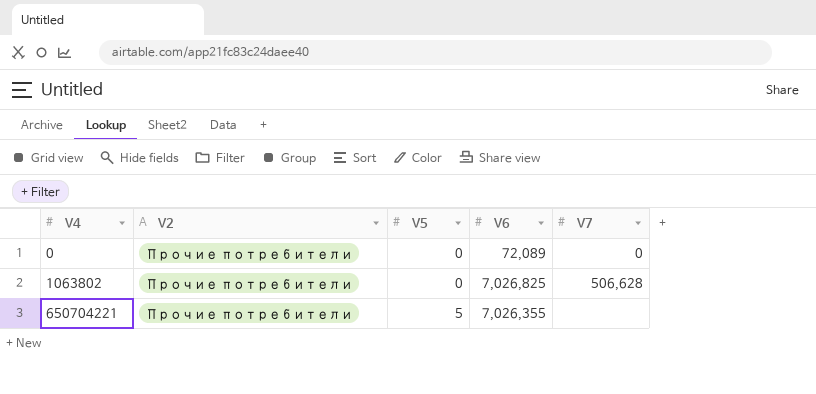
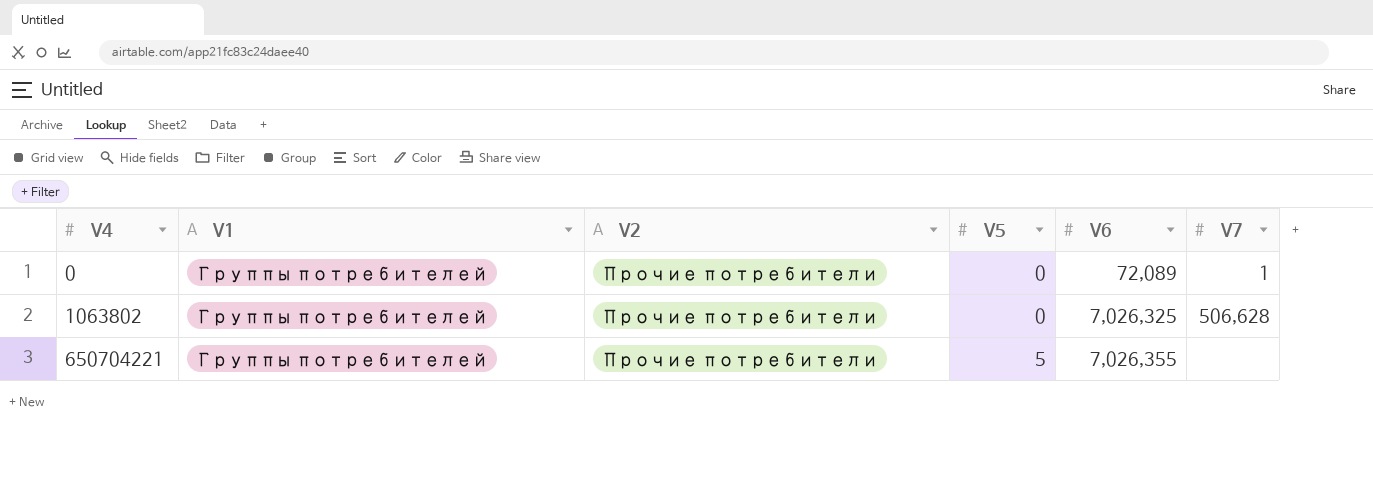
column V1 | position: none -> 2
0 | V7: 0 -> 1
1063802 | V6: 7,026,825 -> 7,026,325

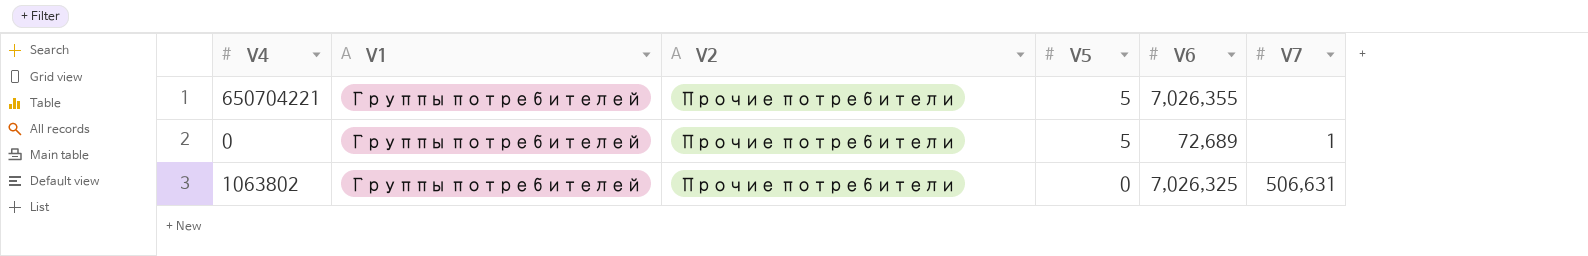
row order: V4 ascending -> V5 descending
0 | V5: 0 -> 5
0 | V6: 72,089 -> 72,689
1063802 | V7: 506,628 -> 506,631

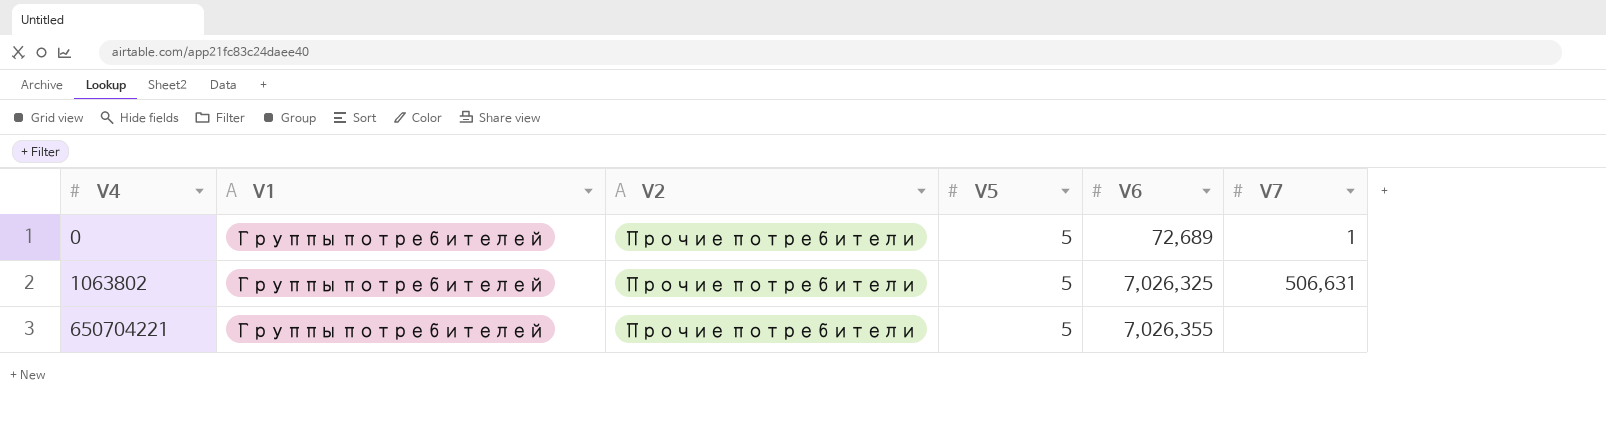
row order: V5 descending -> V4 ascending
1063802 | V5: 0 -> 5

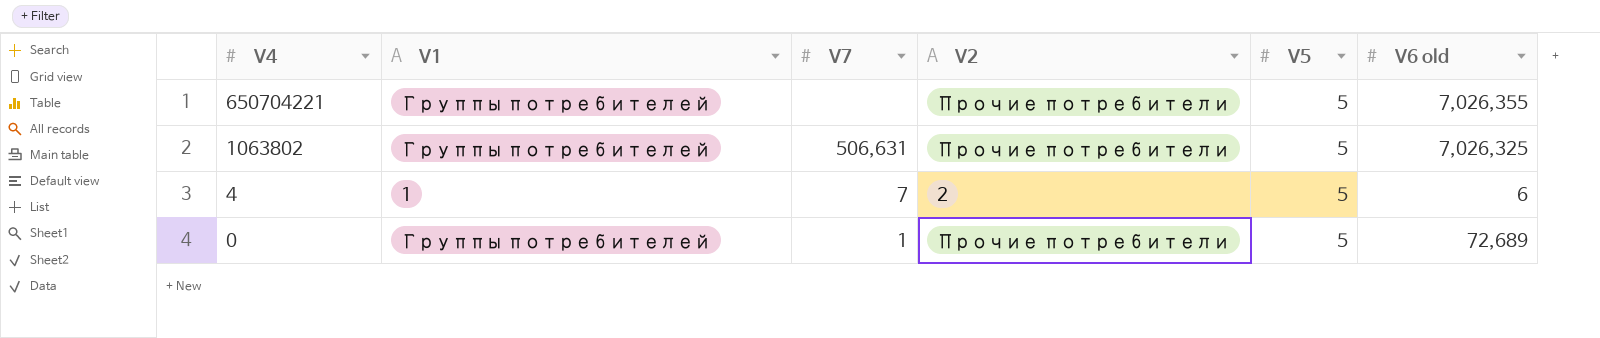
row order: V4 ascending -> V4 descending
column V7 | position: 6 -> 3
column name: V6 -> V6 old
row 4: none -> 1 | 7 | 2 | 5 | 6

